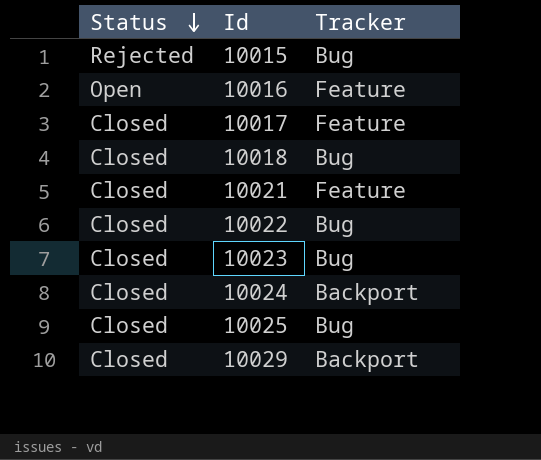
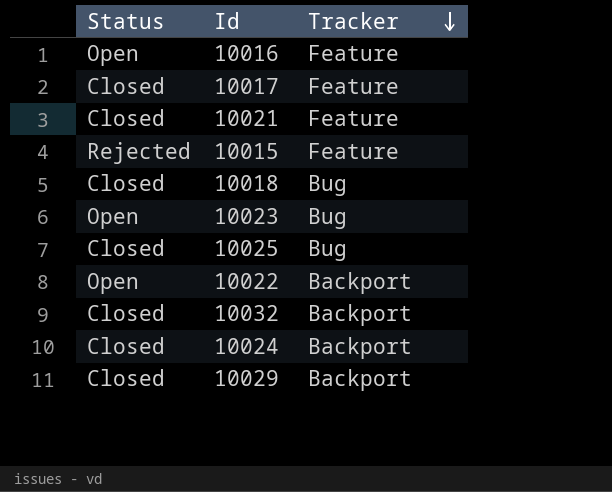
row order: Status descending -> Tracker descending
10015 | Tracker: Bug -> Feature
10023 | Status: Closed -> Open
10022 | Status: Closed -> Open
10022 | Tracker: Bug -> Backport
row 10032: none -> Closed | Backport

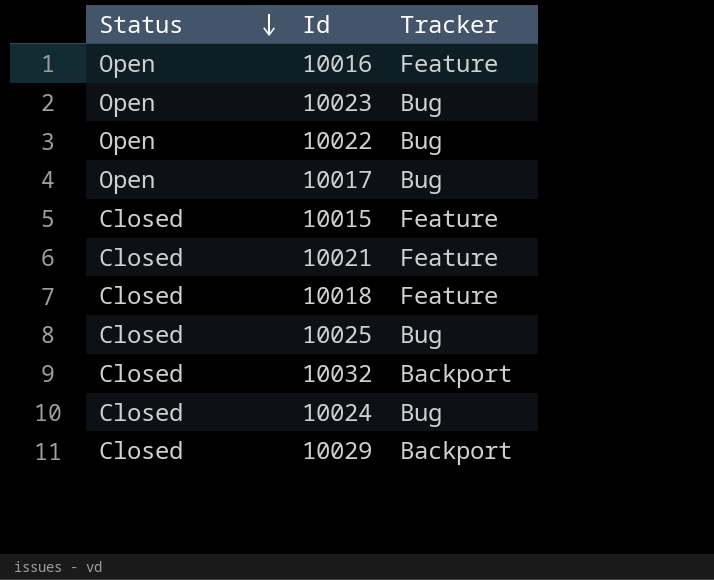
row order: Tracker descending -> Status descending
10022 | Tracker: Backport -> Bug
10017 | Status: Closed -> Open
10017 | Tracker: Feature -> Bug
10015 | Status: Rejected -> Closed
10018 | Tracker: Bug -> Feature
10024 | Tracker: Backport -> Bug

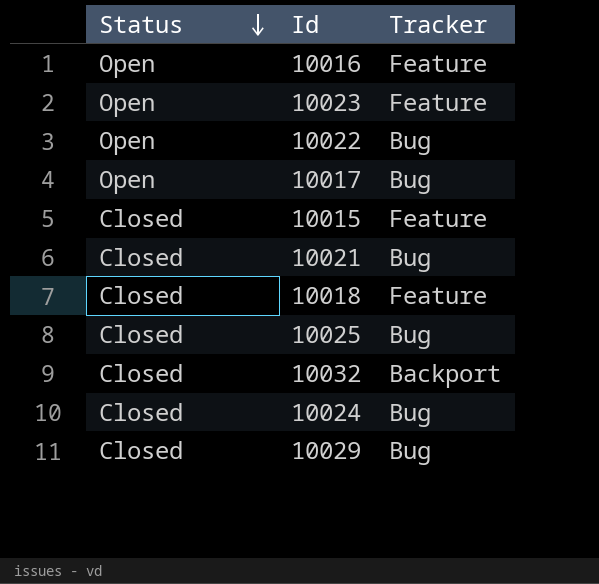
10023 | Tracker: Bug -> Feature
10021 | Tracker: Feature -> Bug
10029 | Tracker: Backport -> Bug

